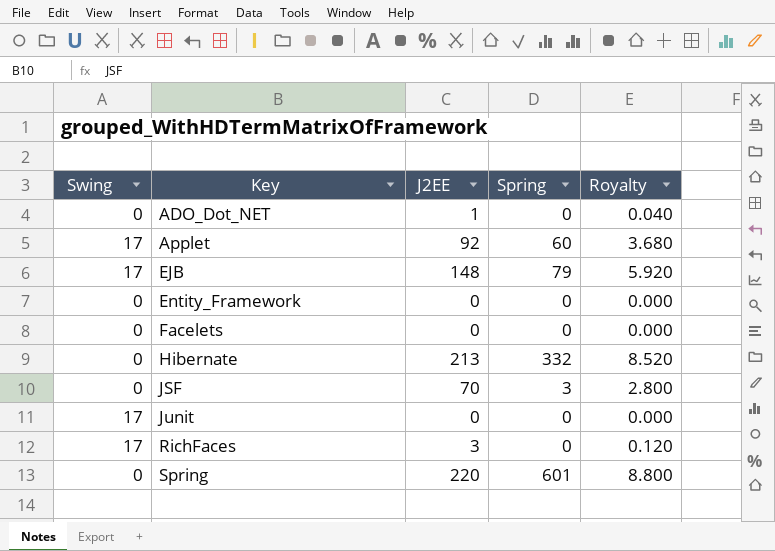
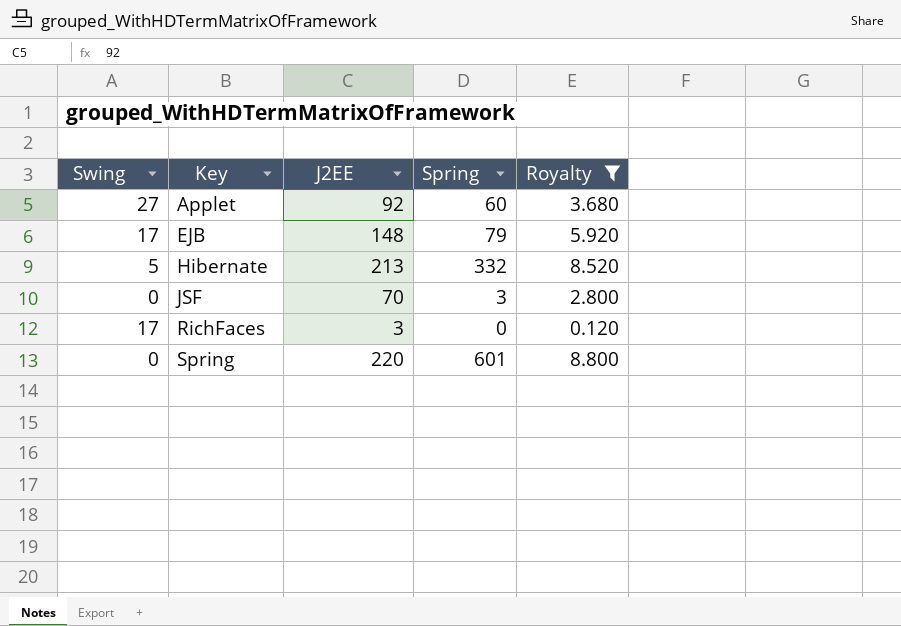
filter: none -> Royalty >= 0.120
Applet | Swing: 17 -> 27
Hibernate | Swing: 0 -> 5

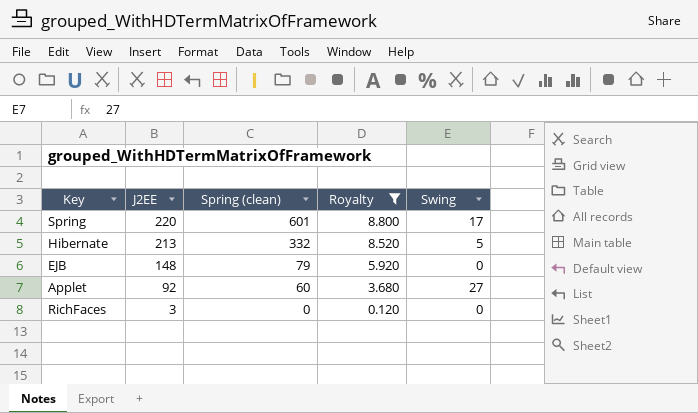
row order: Key ascending -> J2EE descending
column name: Spring -> Spring (clean)
column Swing | position: 1 -> 5
row JSF: 0 | 70 | 3 | 2.800 -> none
Spring | Swing: 0 -> 17
EJB | Swing: 17 -> 0
RichFaces | Swing: 17 -> 0

